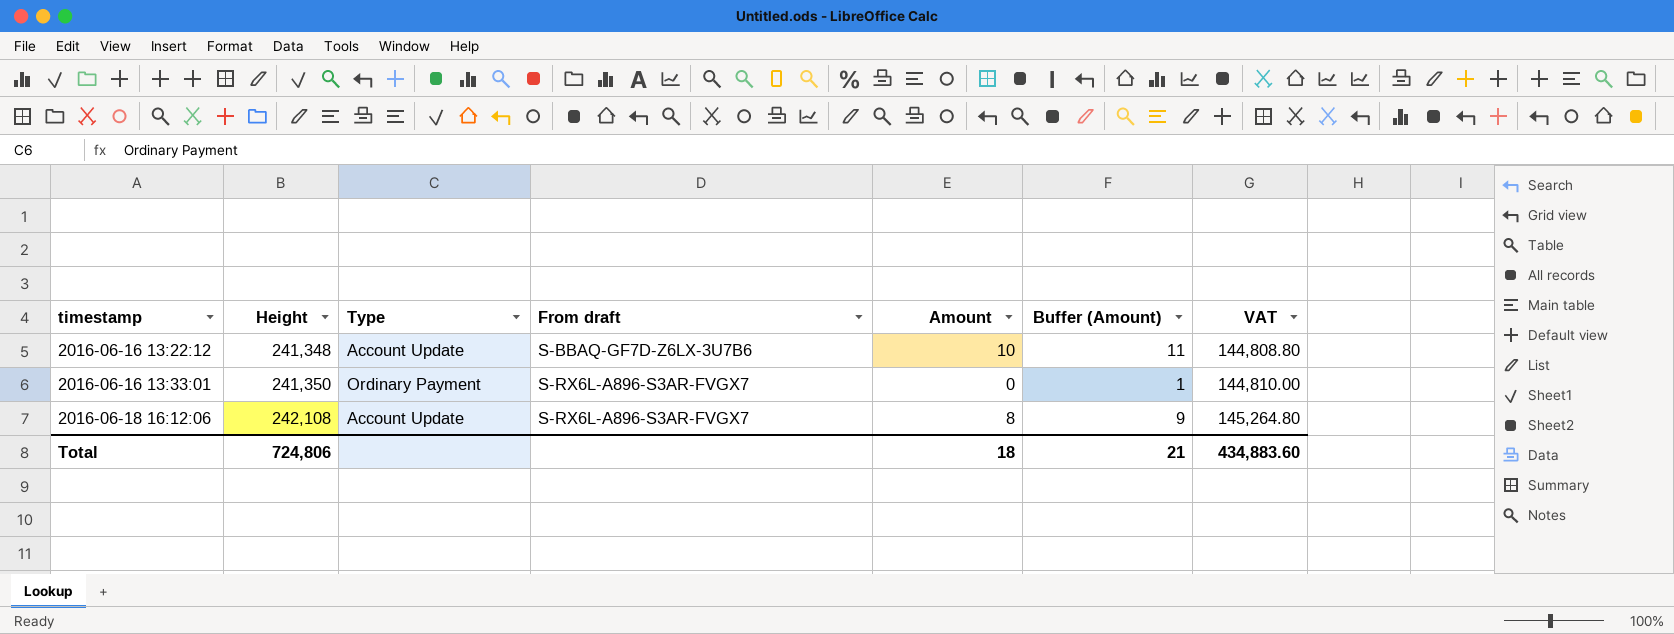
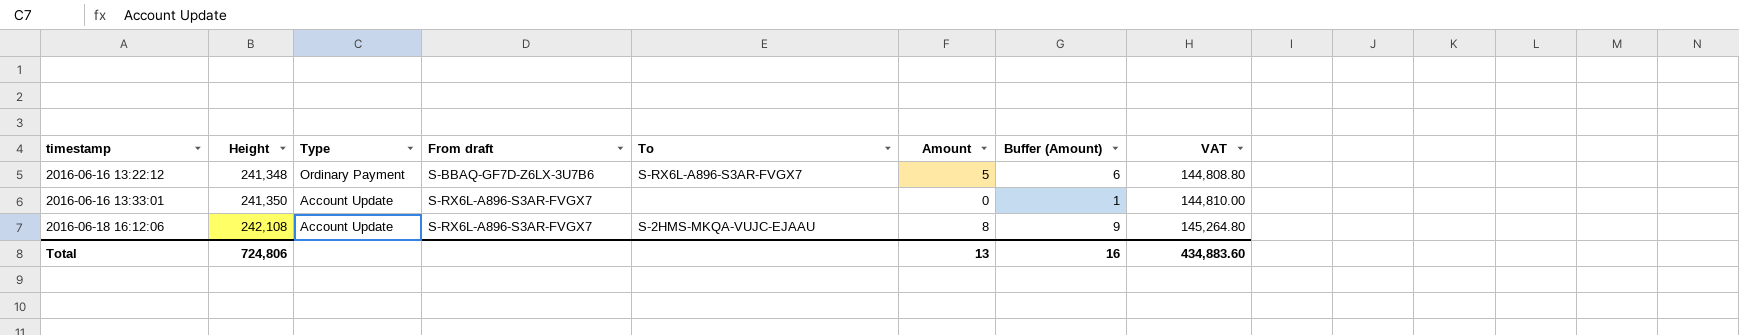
column To | position: none -> 5
2016-06-16 13:22:12 | Type: Account Update -> Ordinary Payment
2016-06-16 13:22:12 | Amount: 10 -> 5
2016-06-16 13:22:12 | Buffer (Amount): 11 -> 6
2016-06-16 13:33:01 | Type: Ordinary Payment -> Account Update
Total | Amount: 18 -> 13
Total | Buffer (Amount): 21 -> 16

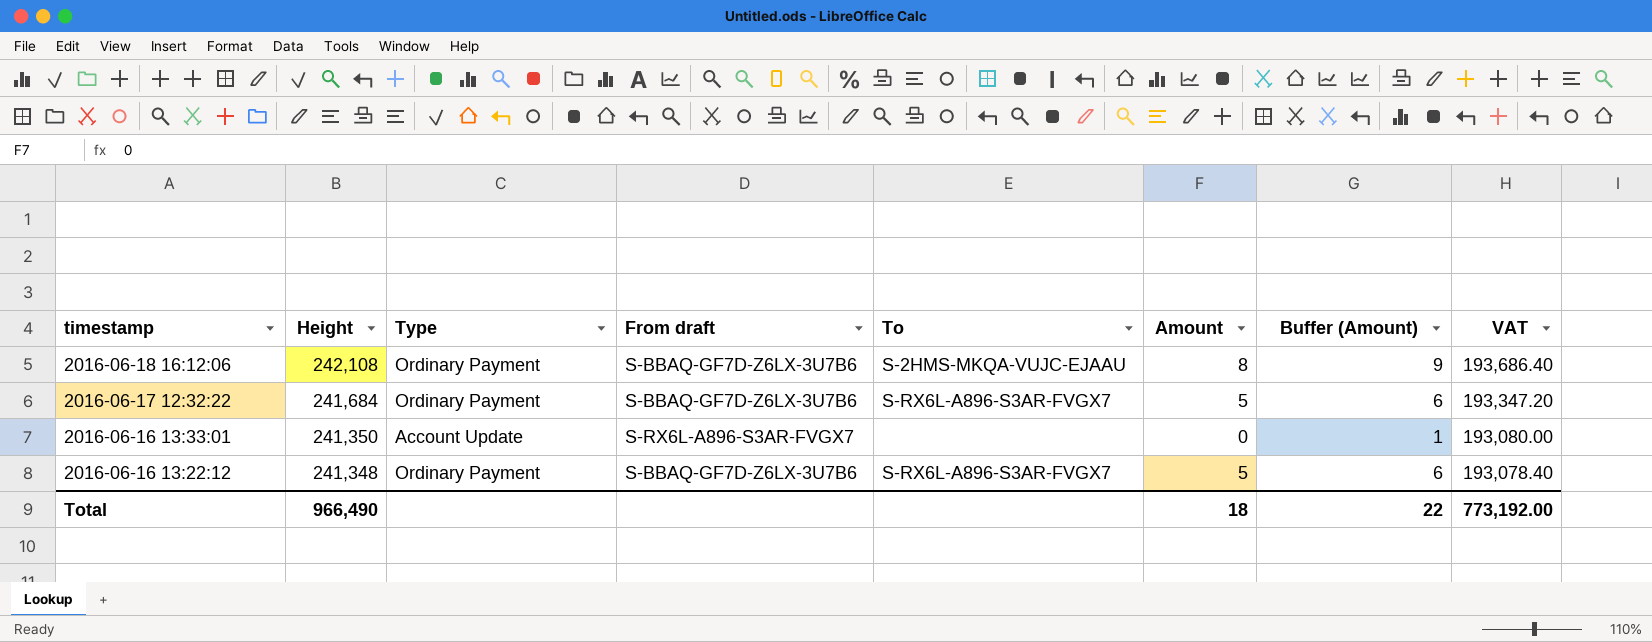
row order: timestamp ascending -> timestamp descending
column VAT | formula: [Height] * 0.6 -> [Height] * 0.8
2016-06-18 16:12:06 | Type: Account Update -> Ordinary Payment
2016-06-18 16:12:06 | From draft: S-RX6L-A896-S3AR-FVGX7 -> S-BBAQ-GF7D-Z6LX-3U7B6
row 2016-06-17 12:32:22: none -> 241,684 | Ordinary Payment | S-BBAQ-GF7D-Z6LX-3U7B6 | S-RX6L-A896-S3AR-FVGX7 | 5 | 6 | 193,347.20
Total | Height: 724,806 -> 966,490
Total | Amount: 13 -> 18
Total | Buffer (Amount): 16 -> 22
Total | VAT: 434,883.60 -> 773,192.00

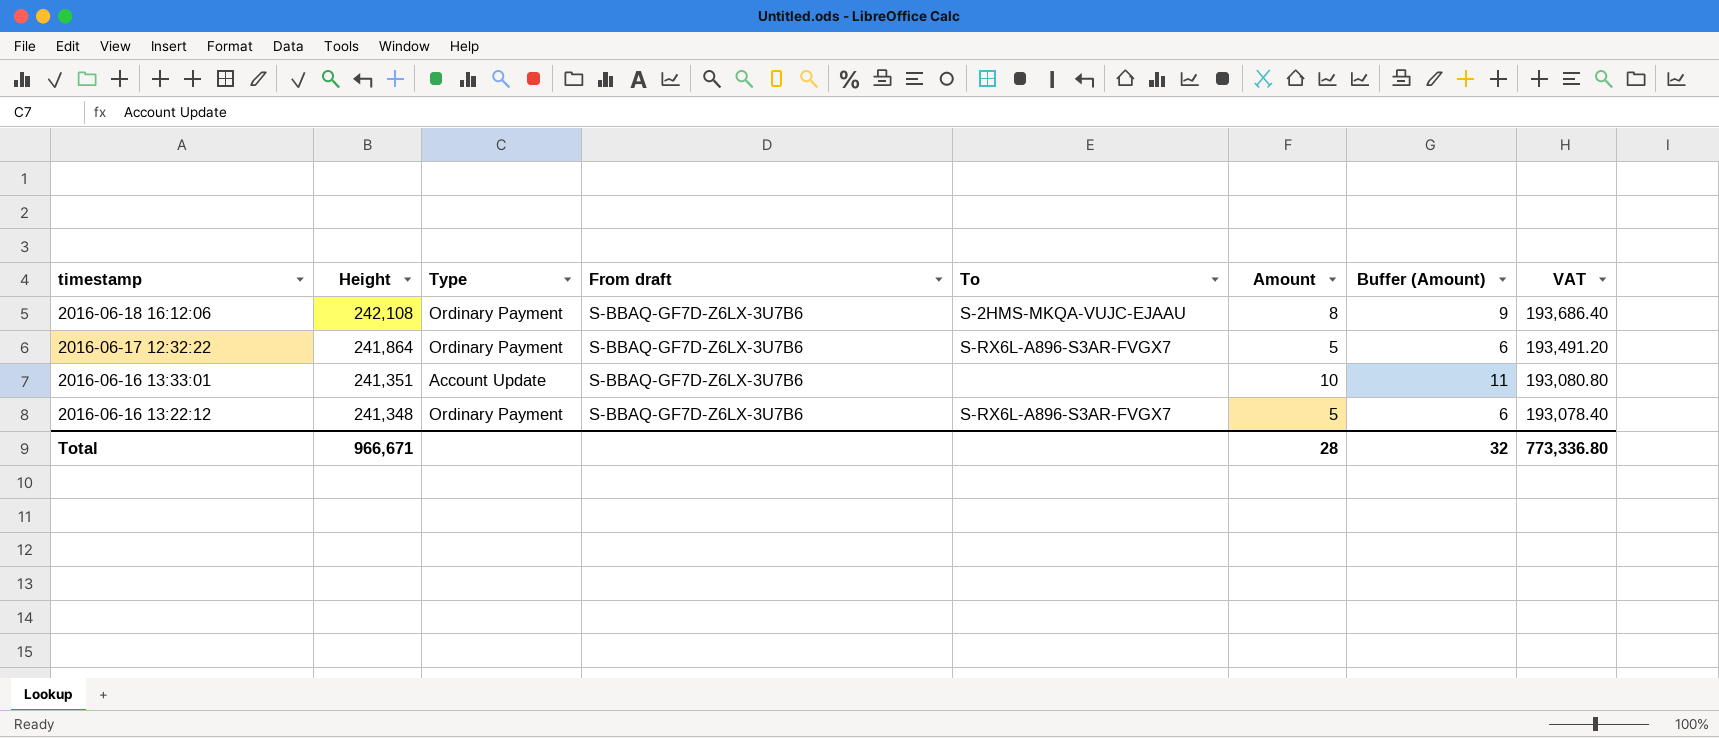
2016-06-17 12:32:22 | Height: 241,684 -> 241,864
2016-06-17 12:32:22 | VAT: 193,347.20 -> 193,491.20
2016-06-16 13:33:01 | Height: 241,350 -> 241,351
2016-06-16 13:33:01 | From draft: S-RX6L-A896-S3AR-FVGX7 -> S-BBAQ-GF7D-Z6LX-3U7B6
2016-06-16 13:33:01 | Amount: 0 -> 10
2016-06-16 13:33:01 | Buffer (Amount): 1 -> 11
2016-06-16 13:33:01 | VAT: 193,080.00 -> 193,080.80
Total | Height: 966,490 -> 966,671
Total | Amount: 18 -> 28
Total | Buffer (Amount): 22 -> 32
Total | VAT: 773,192.00 -> 773,336.80

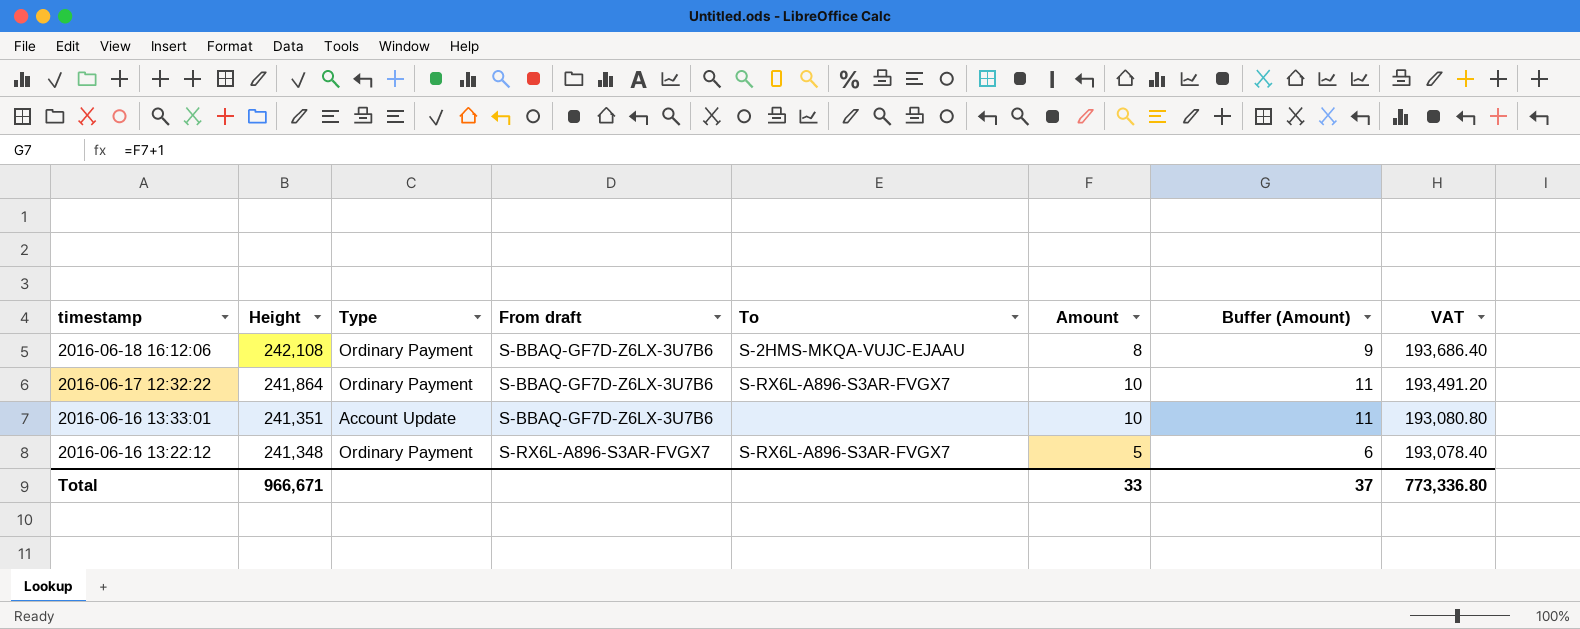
2016-06-17 12:32:22 | Amount: 5 -> 10
2016-06-17 12:32:22 | Buffer (Amount): 6 -> 11
2016-06-16 13:22:12 | From draft: S-BBAQ-GF7D-Z6LX-3U7B6 -> S-RX6L-A896-S3AR-FVGX7
Total | Amount: 28 -> 33
Total | Buffer (Amount): 32 -> 37

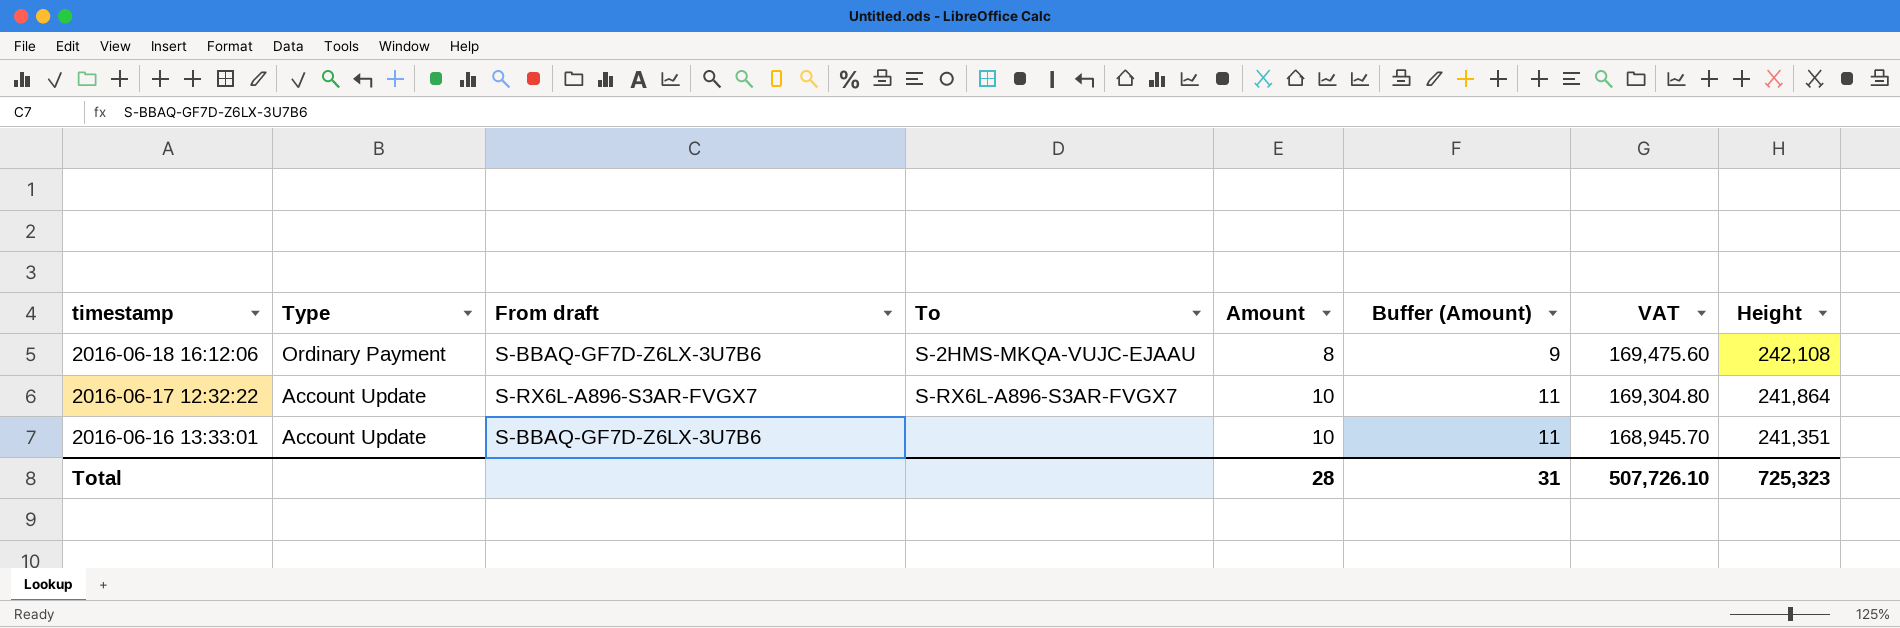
column VAT | formula: [Height] * 0.8 -> [Height] * 0.7
column Height | position: 2 -> 8
row 2016-06-16 13:22:12: 241,348 | Ordinary Payment | S-RX6L-A896-S3AR-FVGX7 | S-RX6L-A896-S3AR-FVGX7 | 5 | 6 | 193,078.40 -> none
2016-06-17 12:32:22 | Type: Ordinary Payment -> Account Update
2016-06-17 12:32:22 | From draft: S-BBAQ-GF7D-Z6LX-3U7B6 -> S-RX6L-A896-S3AR-FVGX7
Total | Amount: 33 -> 28
Total | Buffer (Amount): 37 -> 31
Total | VAT: 773,336.80 -> 507,726.10
Total | Height: 966,671 -> 725,323

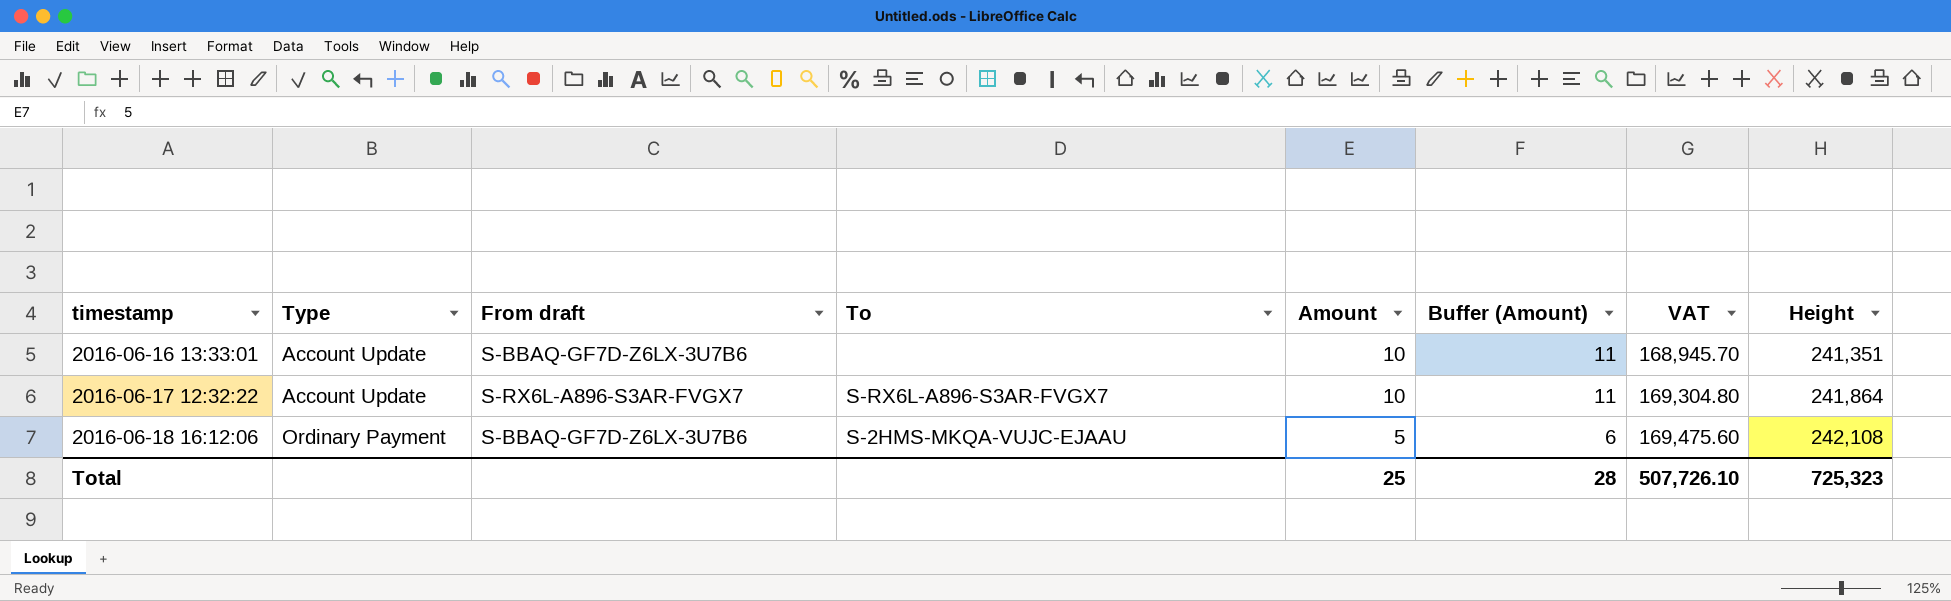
row order: timestamp descending -> timestamp ascending
2016-06-18 16:12:06 | Amount: 8 -> 5
2016-06-18 16:12:06 | Buffer (Amount): 9 -> 6
Total | Amount: 28 -> 25
Total | Buffer (Amount): 31 -> 28

